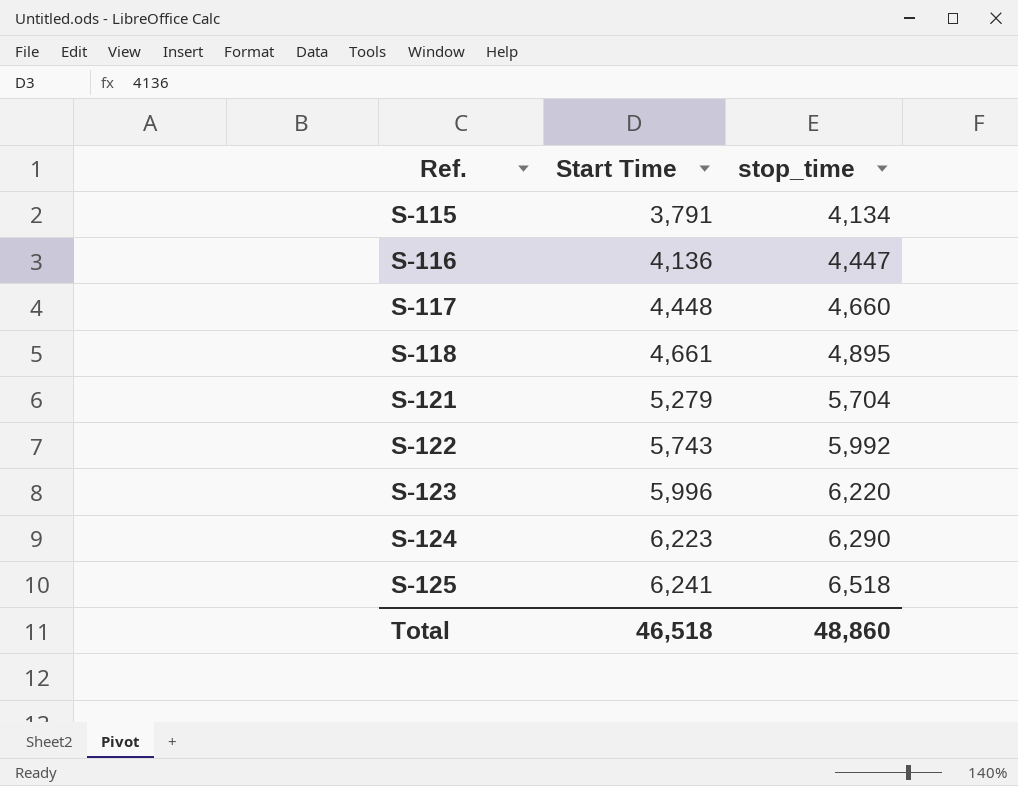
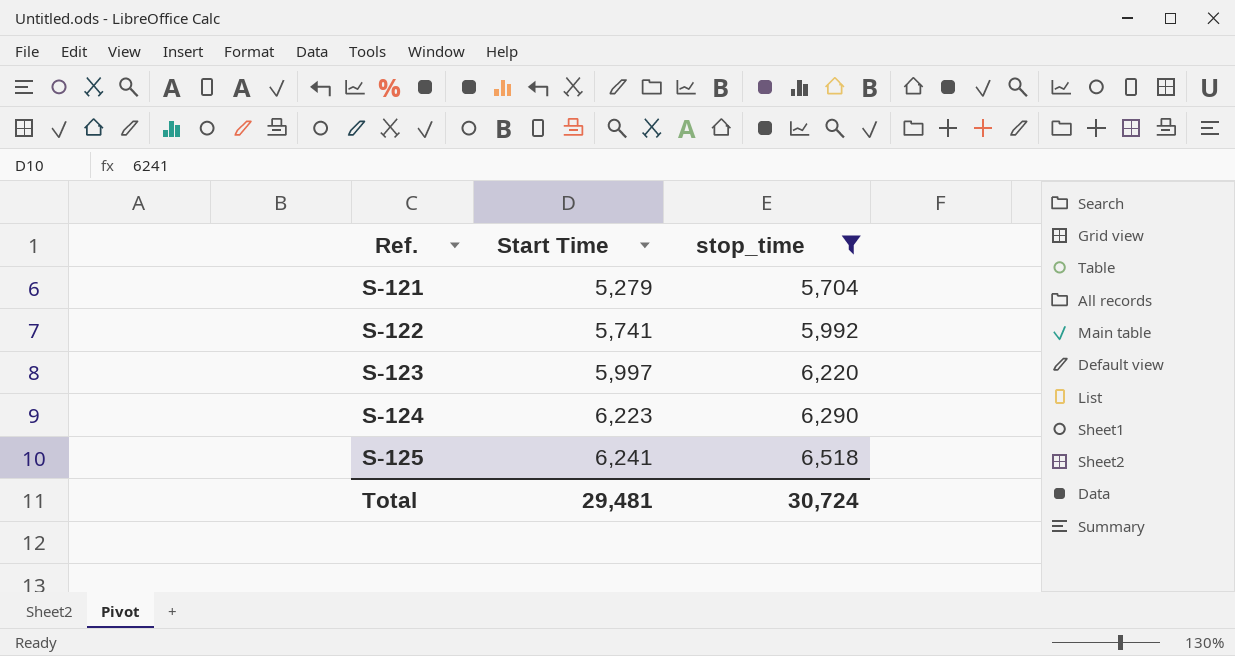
filter: none -> stop_time >= 5,704
S-122 | Start Time: 5,743 -> 5,741
S-123 | Start Time: 5,996 -> 5,997
Total | Start Time: 46,518 -> 29,481
Total | stop_time: 48,860 -> 30,724

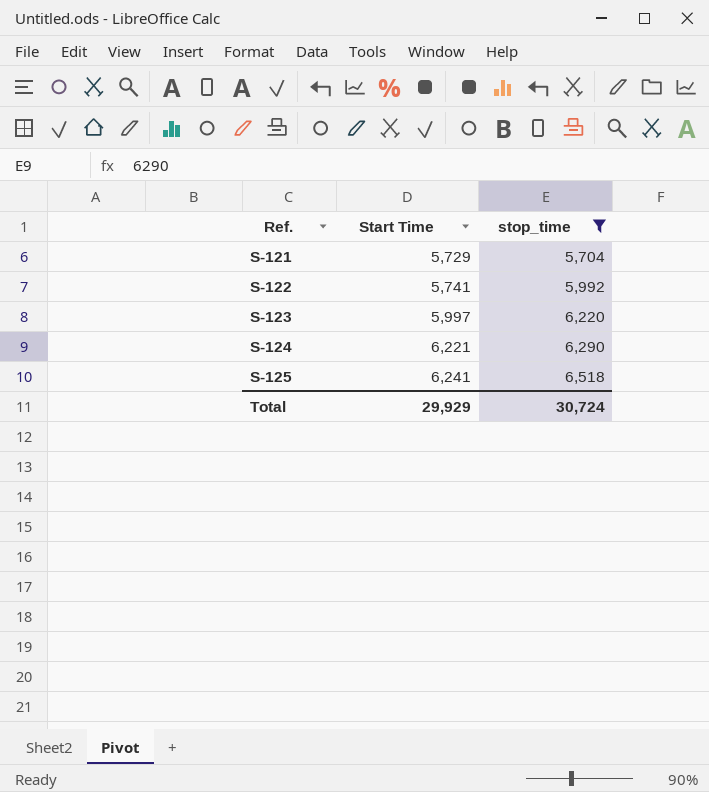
S-121 | Start Time: 5,279 -> 5,729
S-124 | Start Time: 6,223 -> 6,221
Total | Start Time: 29,481 -> 29,929

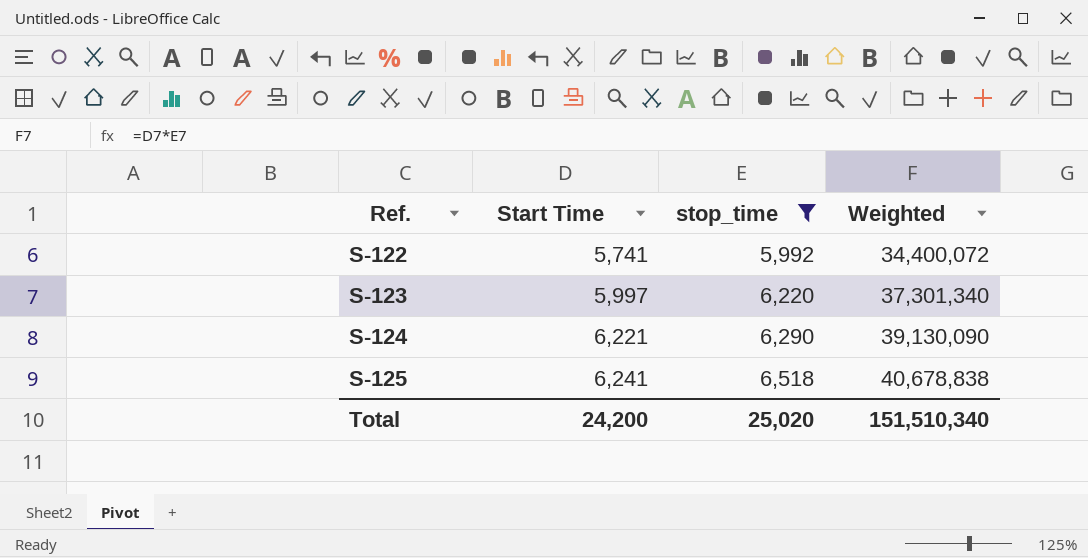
column Weighted | formula: none -> [Start Time] * [stop_time]
row S-121: 5,729 | 5,704 -> none
Total | Start Time: 29,929 -> 24,200
Total | stop_time: 30,724 -> 25,020

